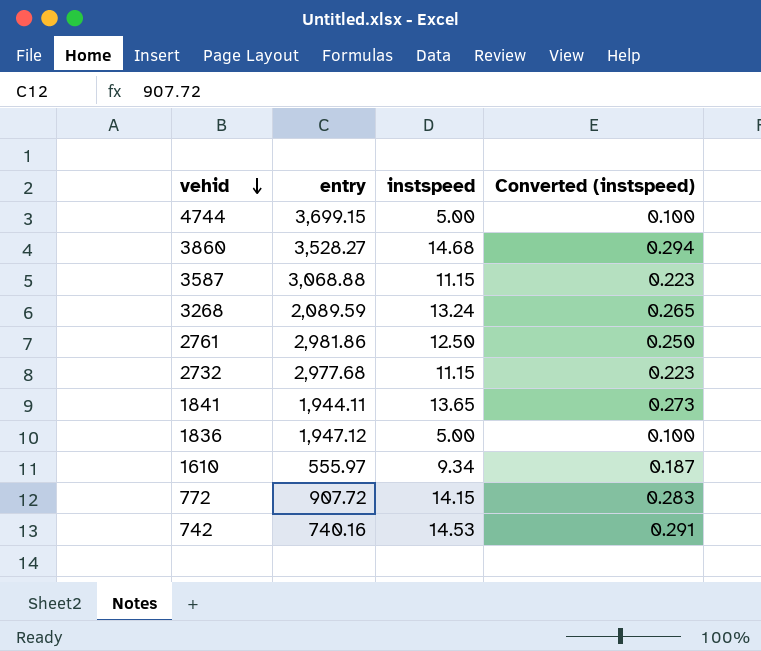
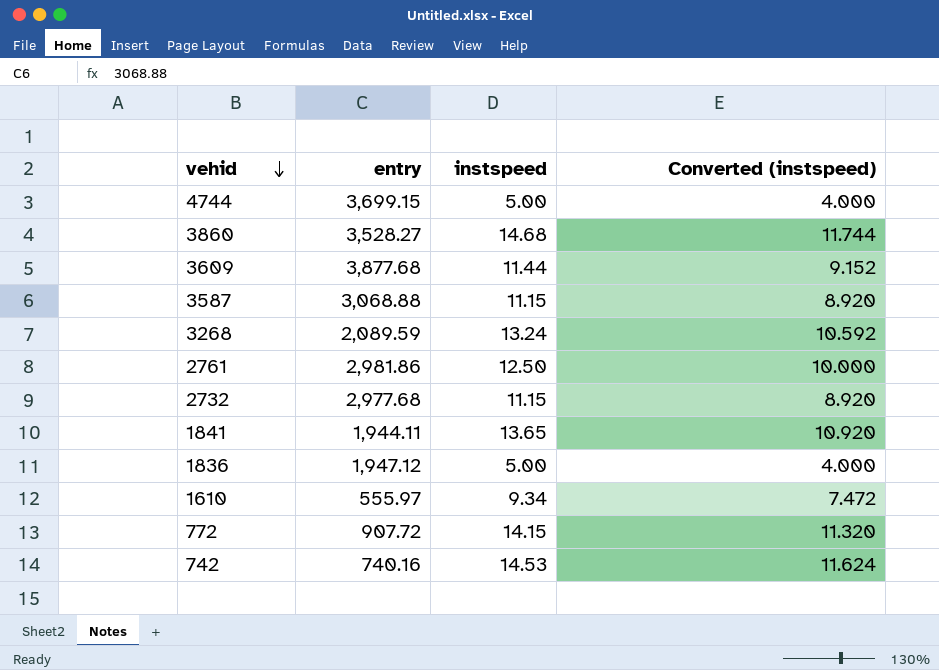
column Converted (instspeed) | formula: [instspeed] * 0.02 -> [instspeed] * 0.8
row 3609: none -> 3,877.68 | 11.44 | 9.152

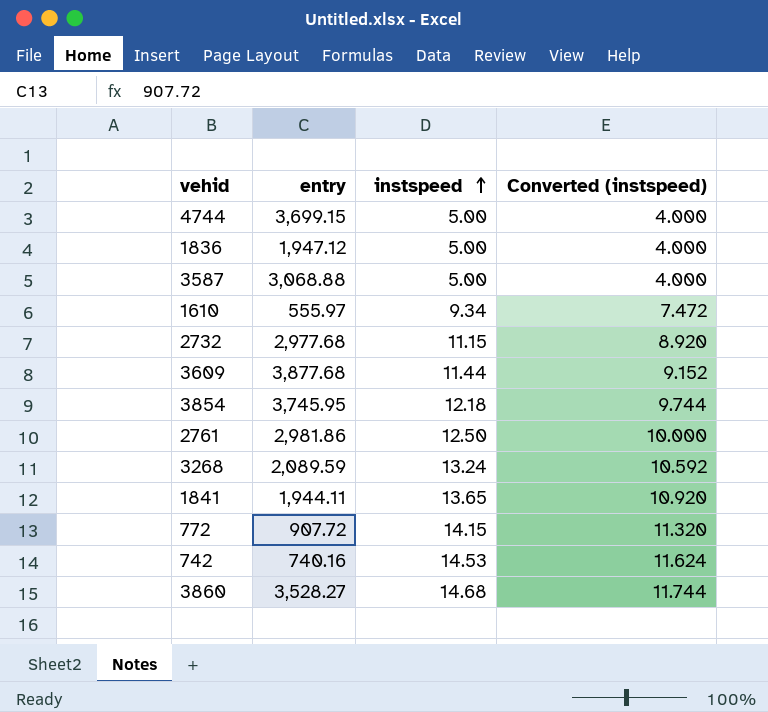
row order: vehid descending -> instspeed ascending
3587 | instspeed: 11.15 -> 5.00
3587 | Converted (instspeed): 8.920 -> 4.000
row 3854: none -> 3,745.95 | 12.18 | 9.744

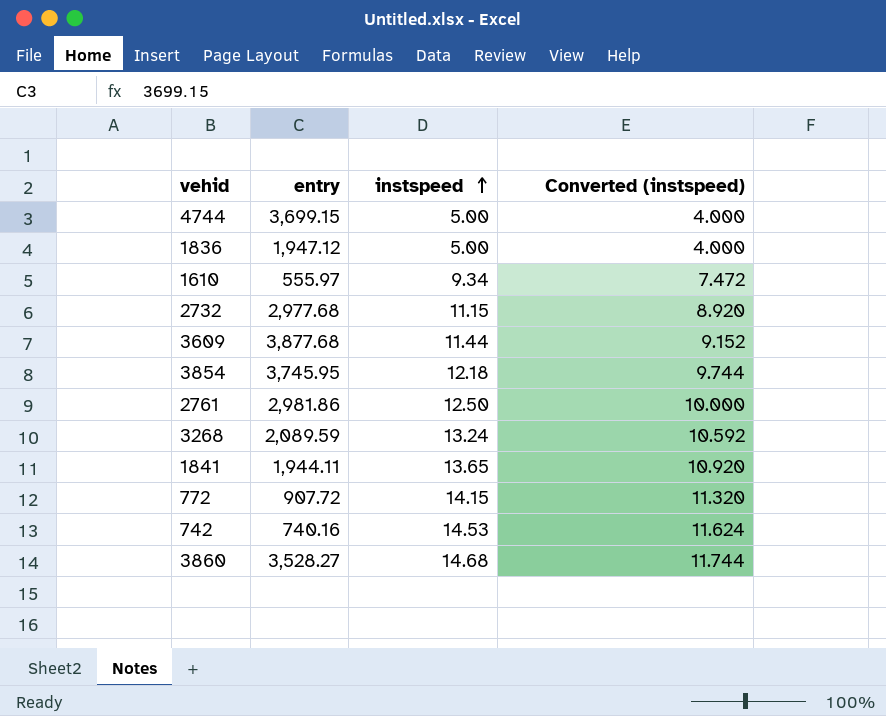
row 3587: 3,068.88 | 5.00 | 4.000 -> none

